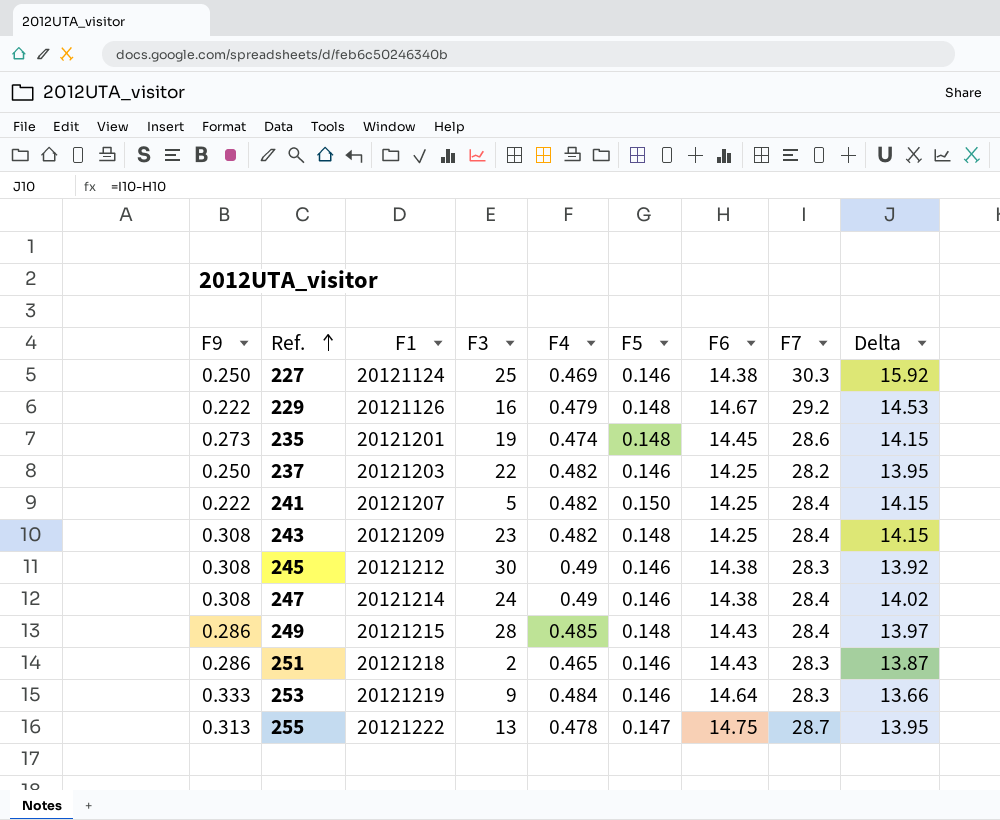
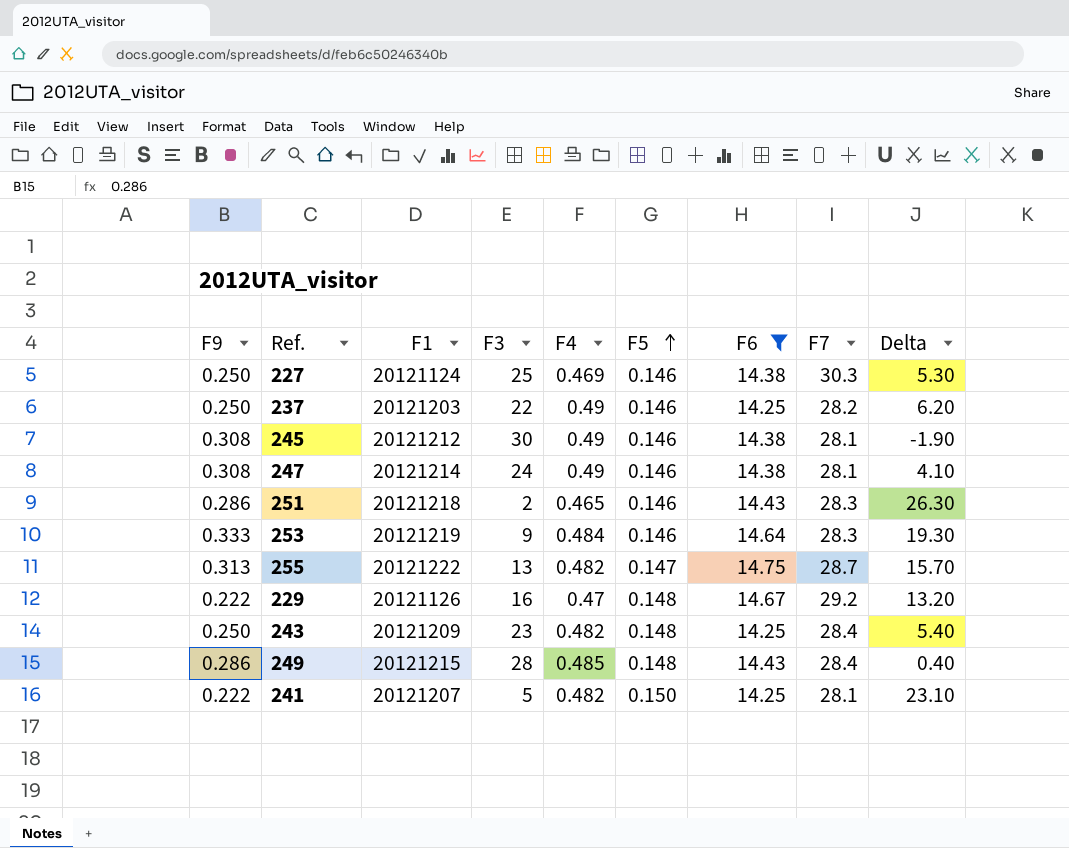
filter: none -> F6 != 14.45
row order: Ref. ascending -> F5 ascending
column Delta | formula: [F7] - [F6] -> [F7] - [F3]
237 | F4: 0.482 -> 0.49
245 | F7: 28.3 -> 28.1
247 | F7: 28.4 -> 28.1
255 | F4: 0.478 -> 0.482
229 | F4: 0.479 -> 0.47
243 | F9: 0.308 -> 0.250
241 | F7: 28.4 -> 28.1

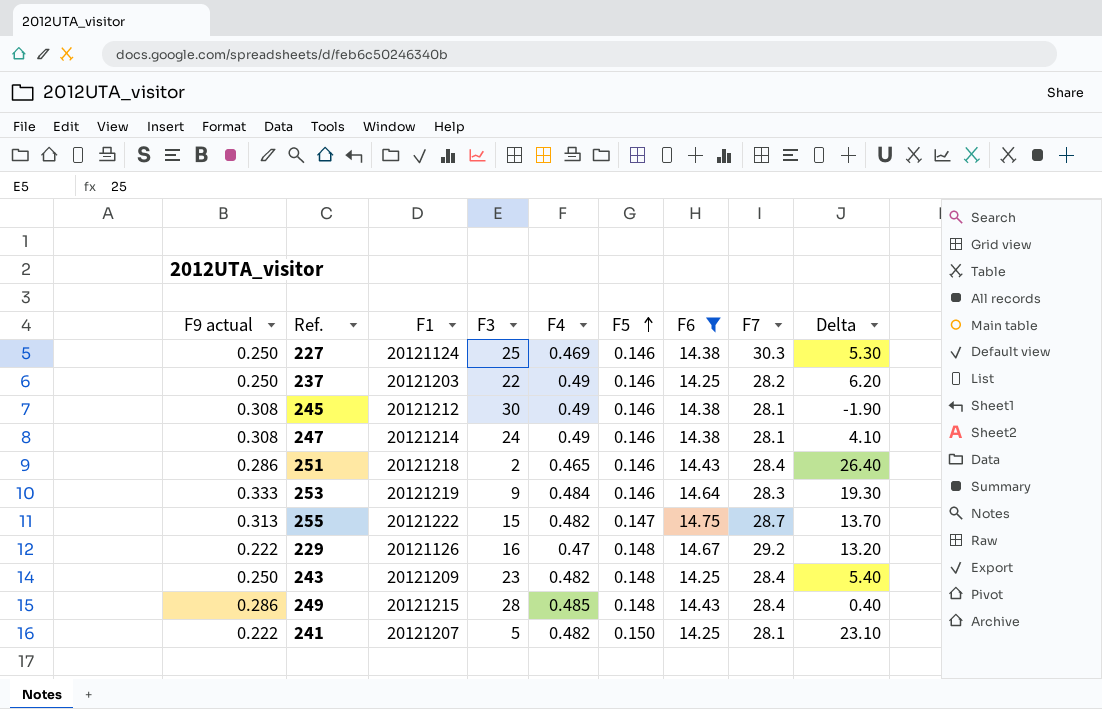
column name: F9 -> F9 actual
251 | F7: 28.3 -> 28.4
251 | Delta: 26.30 -> 26.40
255 | F3: 13 -> 15
255 | Delta: 15.70 -> 13.70

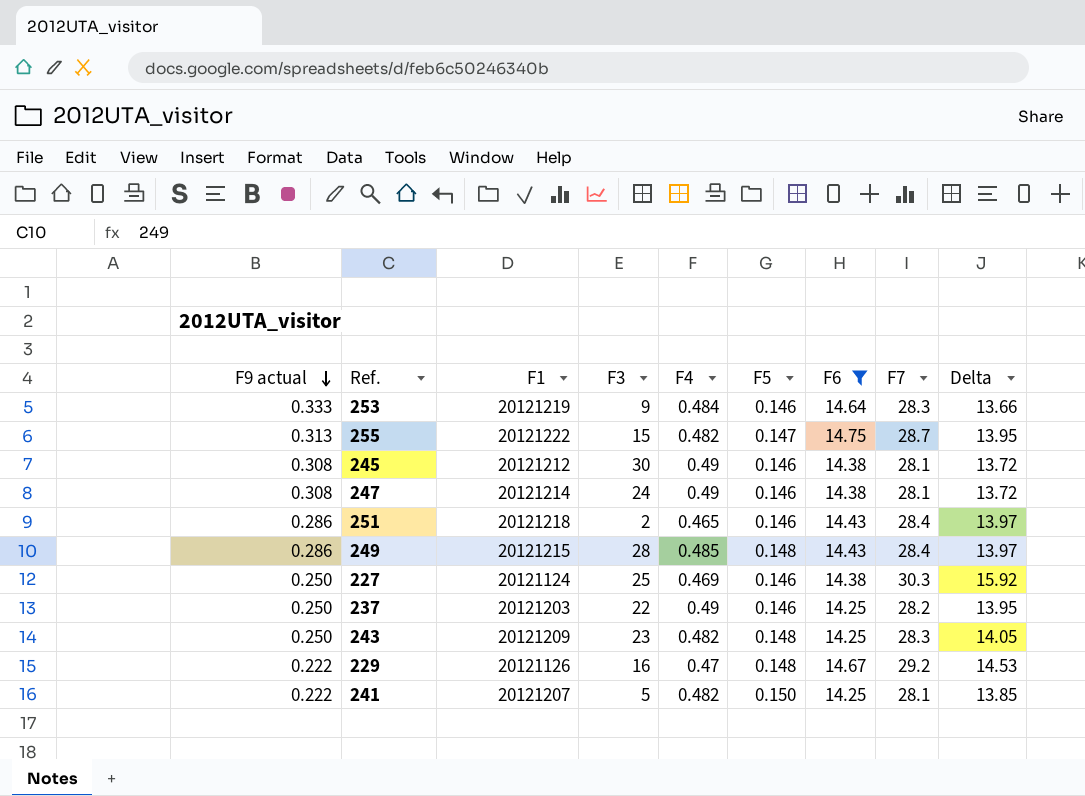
row order: F5 ascending -> F9 actual descending
column Delta | formula: [F7] - [F3] -> [F7] - [F6]
243 | F7: 28.4 -> 28.3

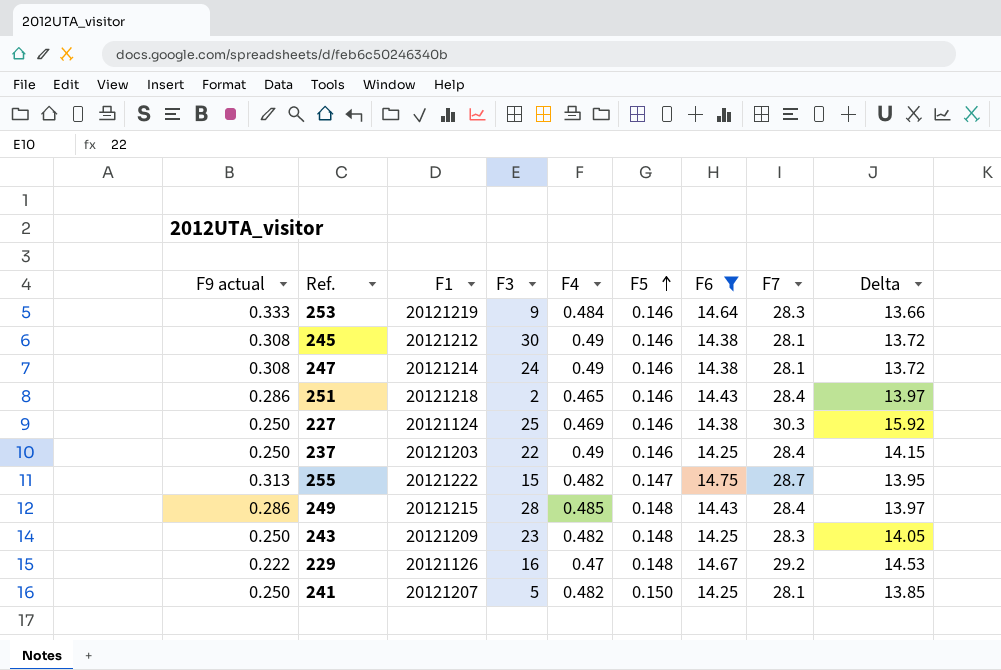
row order: F9 actual descending -> F5 ascending
237 | F7: 28.2 -> 28.4
237 | Delta: 13.95 -> 14.15
241 | F9 actual: 0.222 -> 0.250

